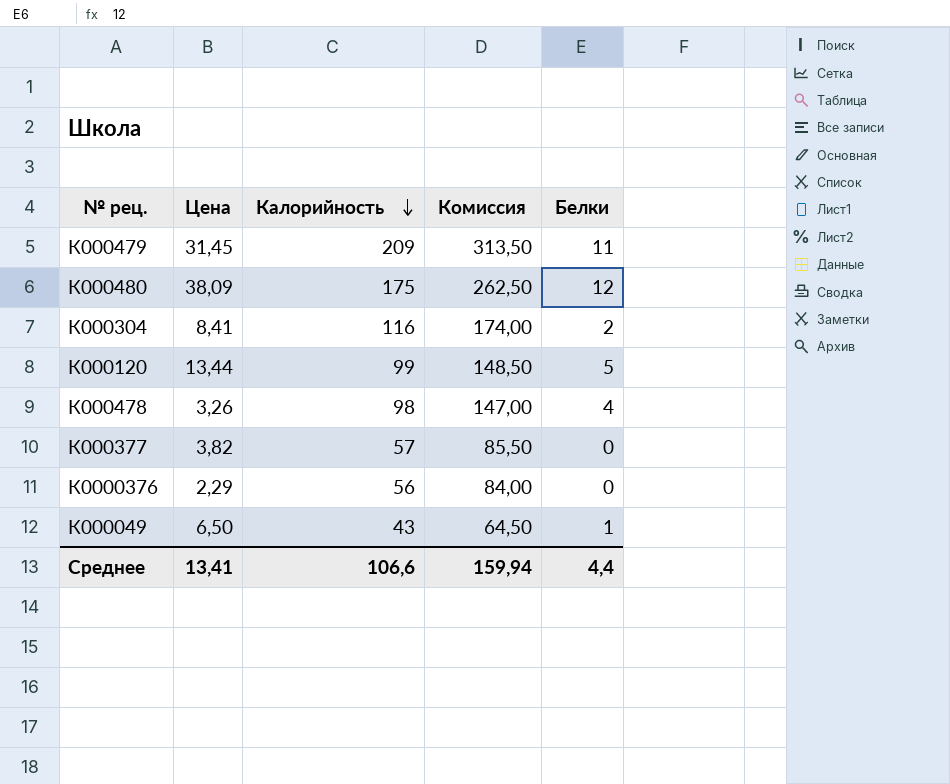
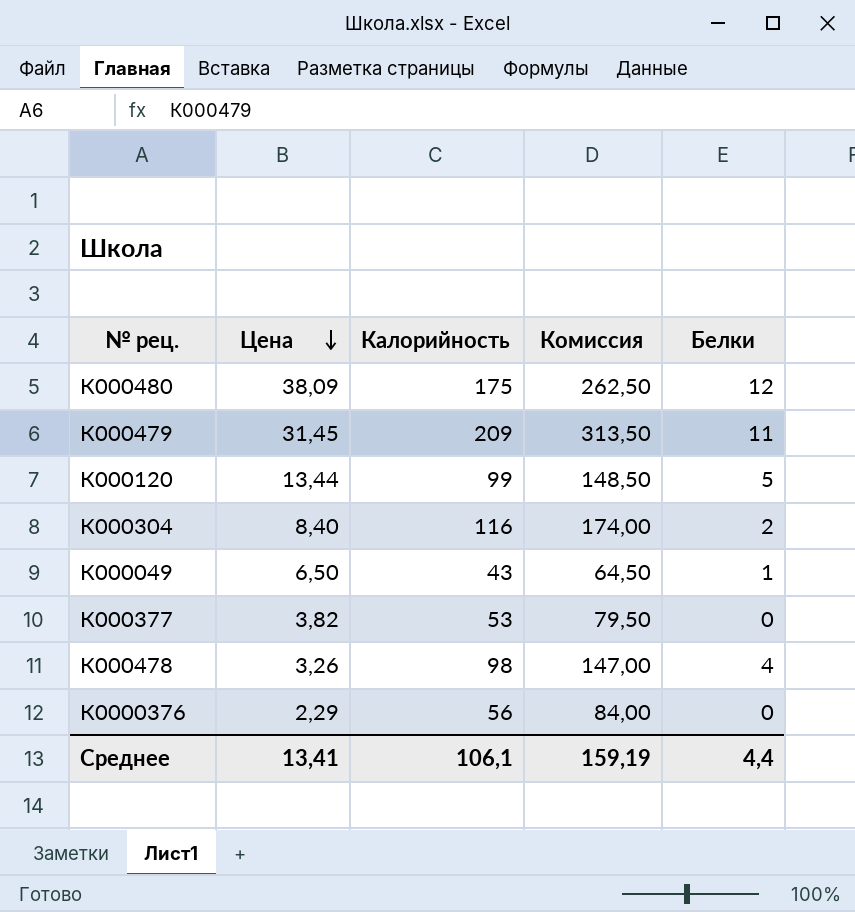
row order: Калорийность descending -> Цена descending
К000304 | Цена: 8,41 -> 8,40
К000377 | Калорийность: 57 -> 53
К000377 | Комиссия: 85,50 -> 79,50
Среднее | Калорийность: 106,6 -> 106,1
Среднее | Комиссия: 159,94 -> 159,19

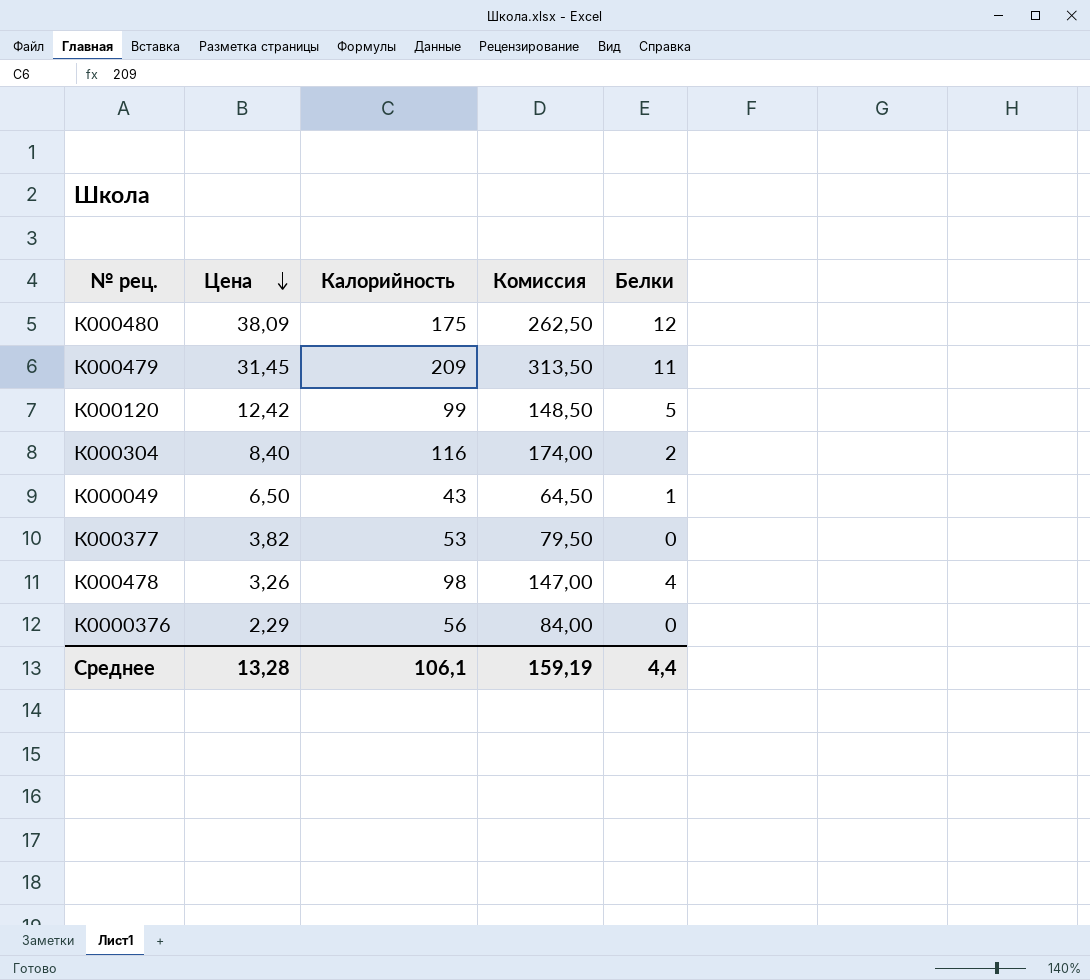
К000120 | Цена: 13,44 -> 12,42
Среднее | Цена: 13,41 -> 13,28

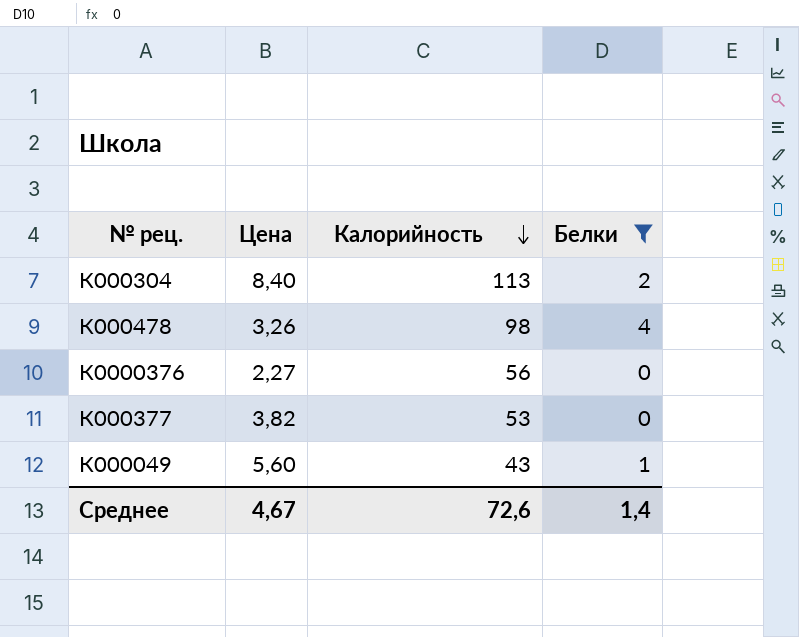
filter: none -> Белки <= 4
row order: Цена descending -> Калорийность descending
column Комиссия | formula: [Калорийность] * 1,5 -> none
К000304 | Калорийность: 116 -> 113
К0000376 | Цена: 2,29 -> 2,27
К000049 | Цена: 6,50 -> 5,60
Среднее | Цена: 13,28 -> 4,67
Среднее | Калорийность: 106,1 -> 72,6
Среднее | Белки: 4,4 -> 1,4

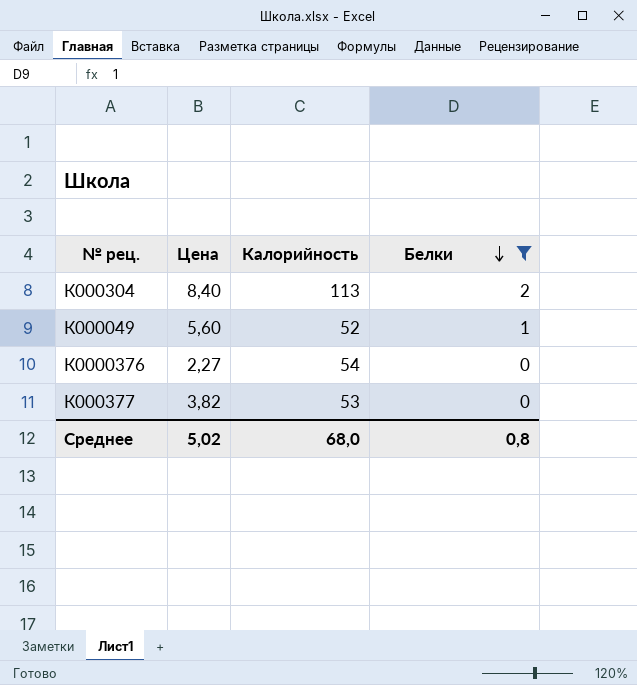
row order: Калорийность descending -> Белки descending
row К000478: 3,26 | 98 | 4 -> none
К000049 | Калорийность: 43 -> 52
К0000376 | Калорийность: 56 -> 54
Среднее | Цена: 4,67 -> 5,02
Среднее | Калорийность: 72,6 -> 68,0
Среднее | Белки: 1,4 -> 0,8

